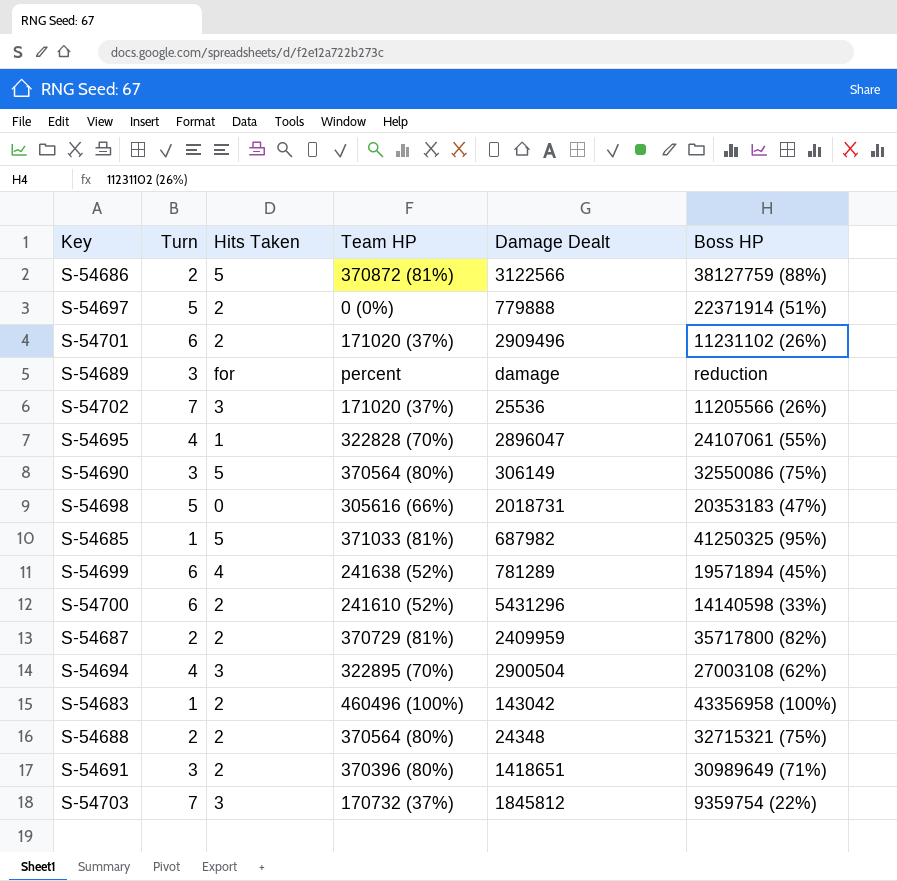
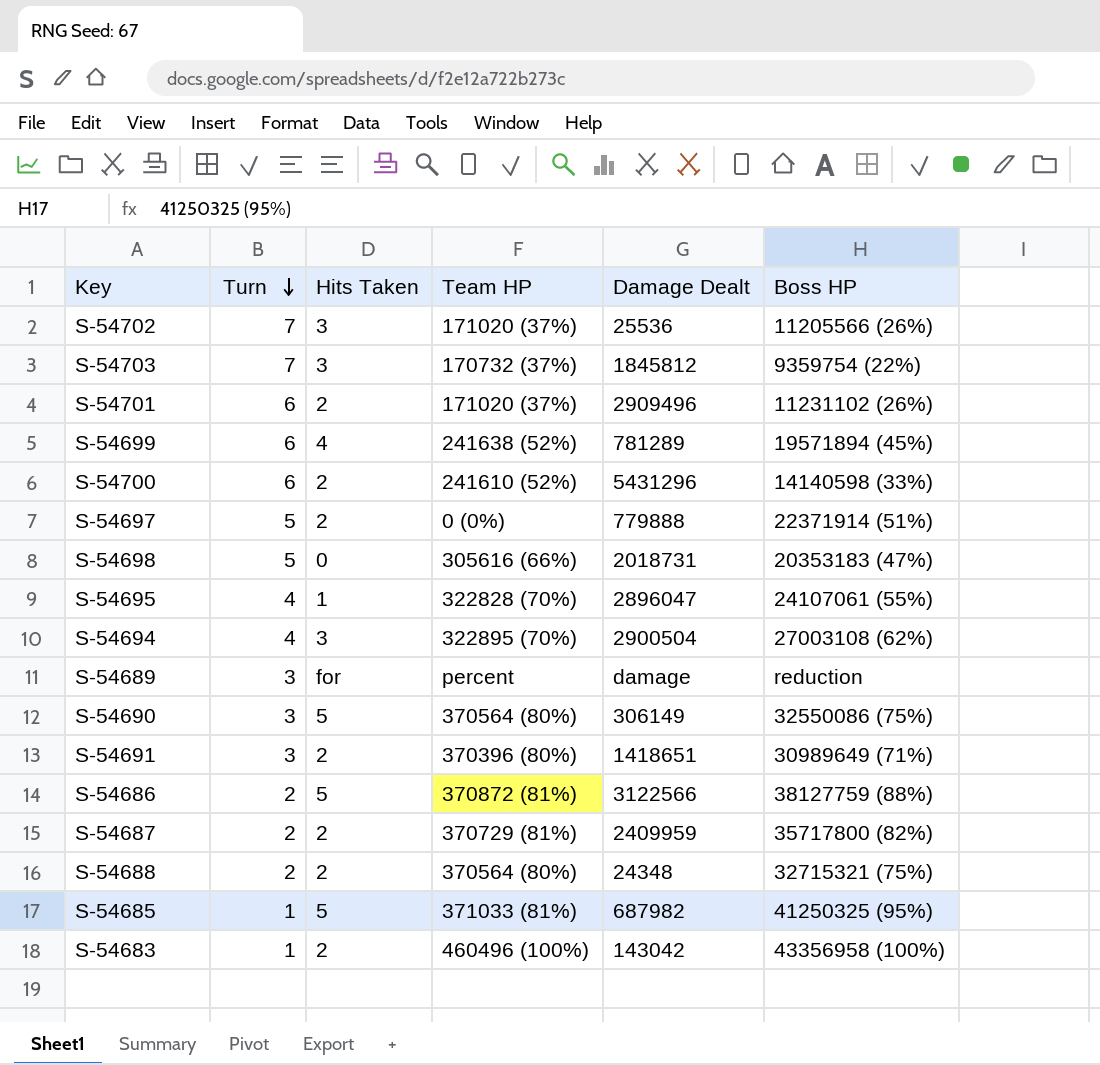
row order: none -> Turn descending

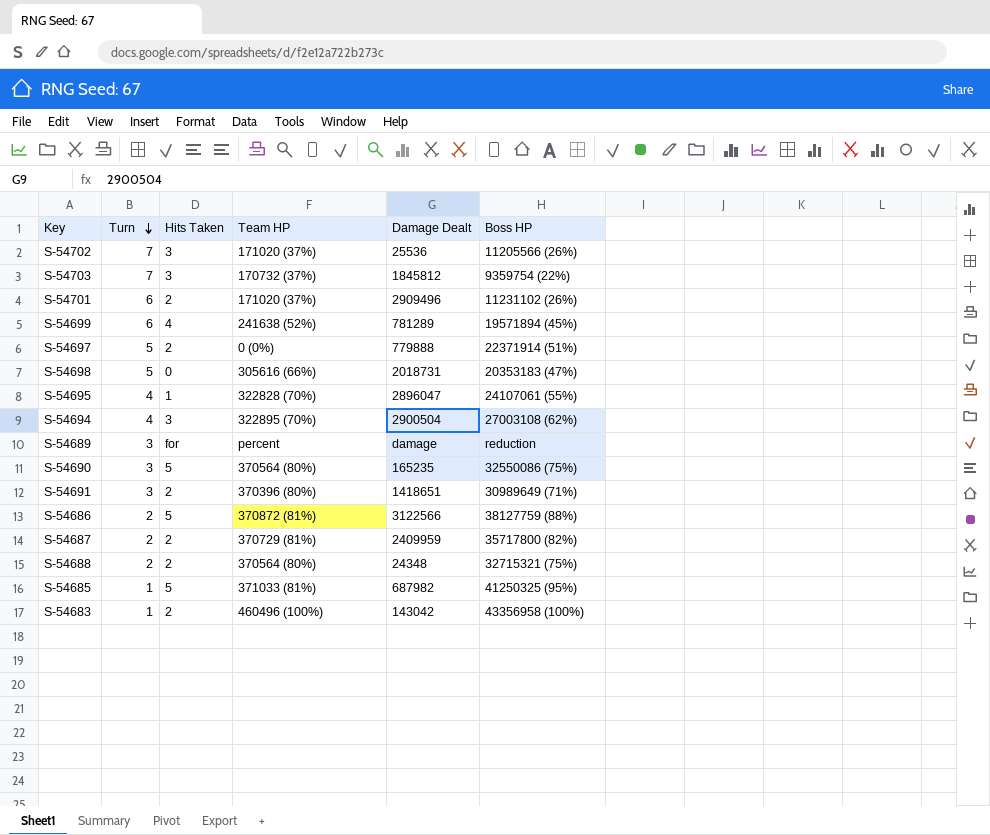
row S-54700: 6 | 2 | 241610 (52%) | 5431296 | 14140598 (33%) -> none
S-54690 | Damage Dealt: 306149 -> 165235

